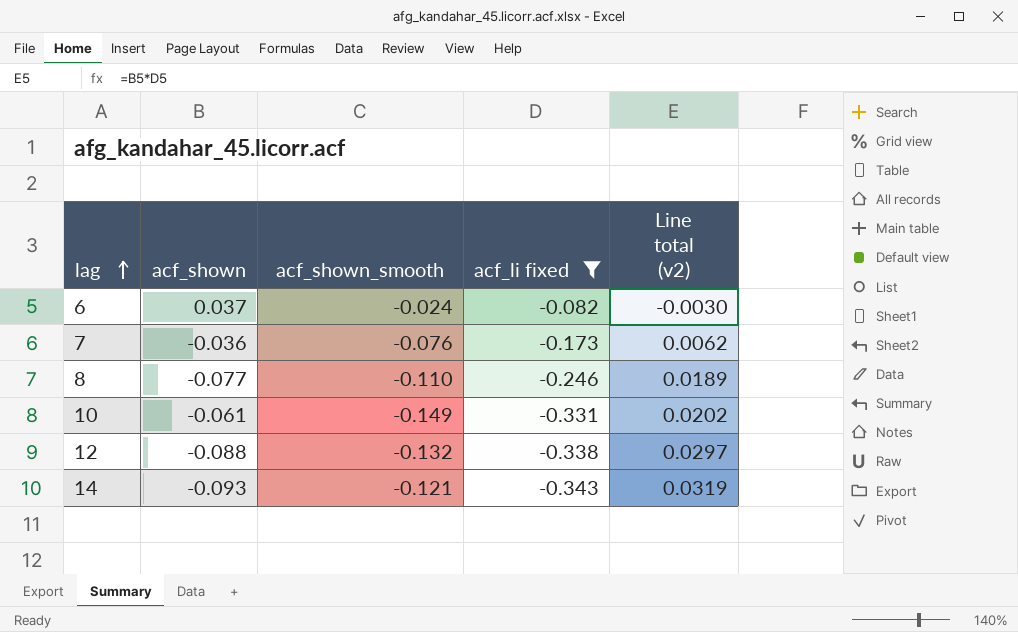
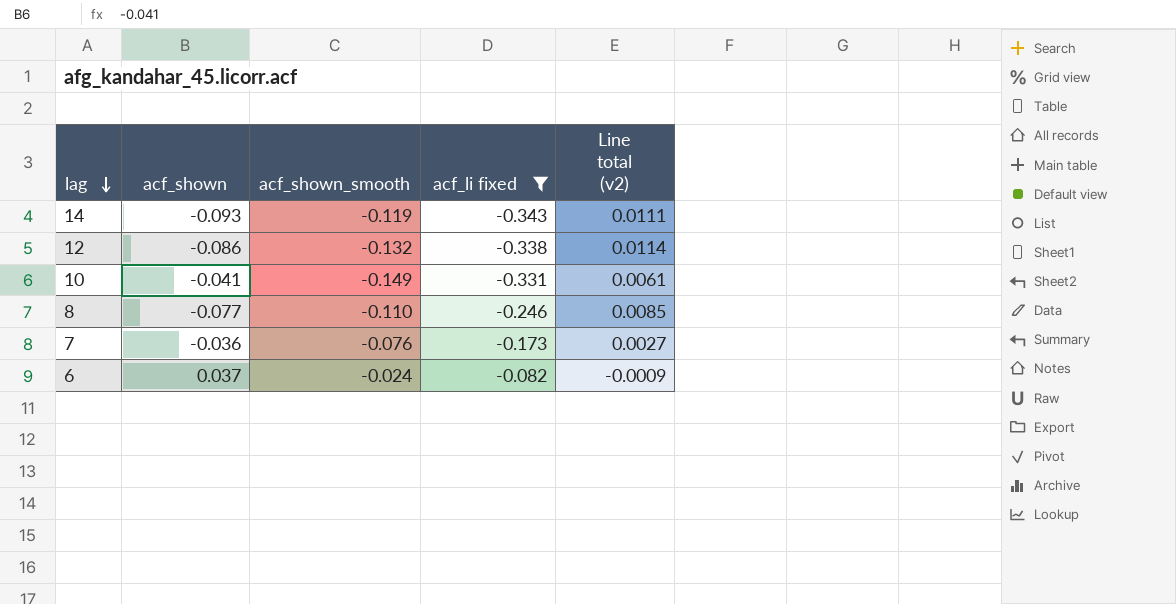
row order: lag ascending -> lag descending
column Line total (v2) | formula: [acf_shown] * [acf_li fixed] -> [acf_shown] * [acf_shown_smooth]
14 | acf_shown_smooth: -0.121 -> -0.119
12 | acf_shown: -0.088 -> -0.086
10 | acf_shown: -0.061 -> -0.041

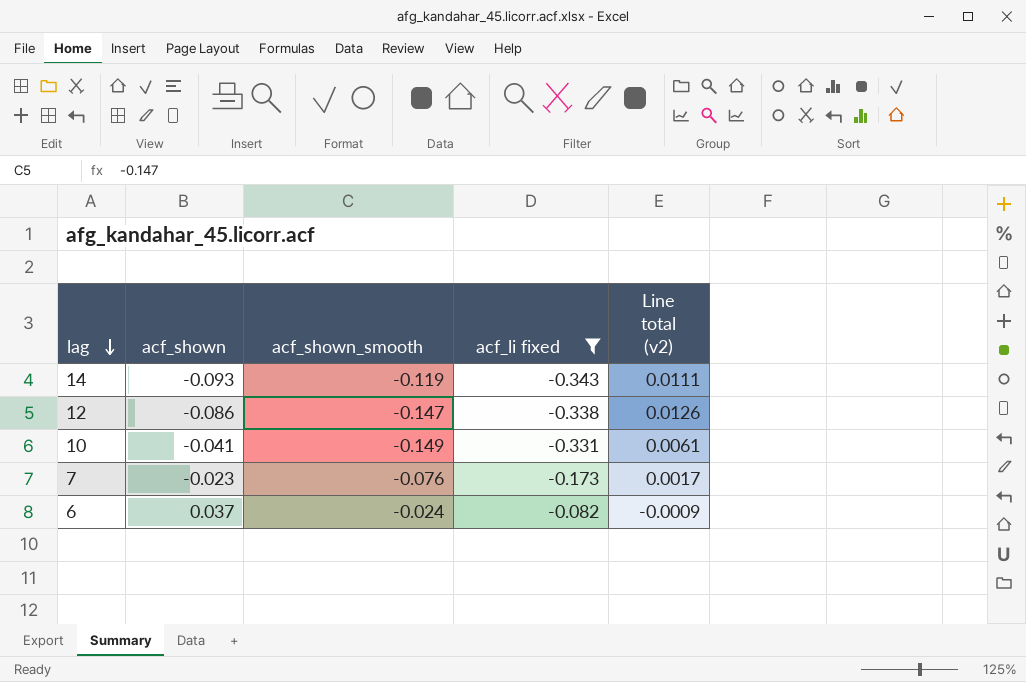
row 8: -0.077 | -0.110 | -0.246 | 0.0085 -> none
12 | acf_shown_smooth: -0.132 -> -0.147
12 | Line total (v2): 0.0114 -> 0.0126
7 | acf_shown: -0.036 -> -0.023
7 | Line total (v2): 0.0027 -> 0.0017

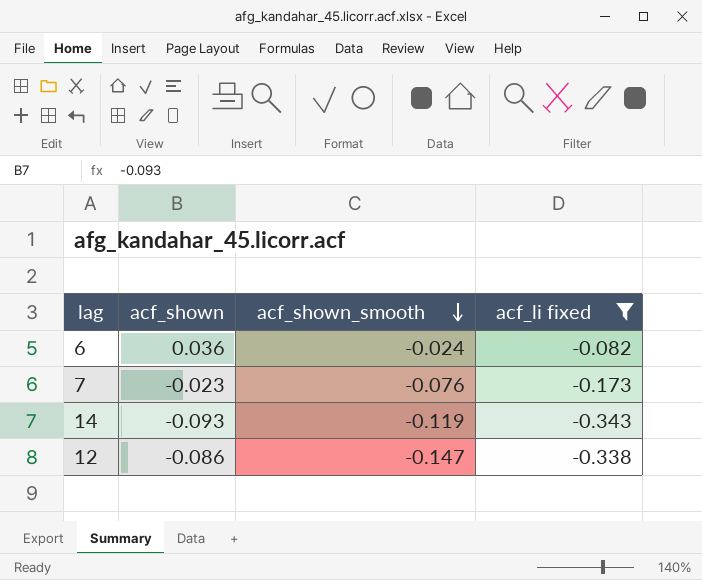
row order: lag descending -> acf_shown_smooth descending
column Line total (v2) | formula: [acf_shown] * [acf_shown_smooth] -> none
row 10: -0.041 | -0.149 | -0.331 | 0.0061 -> none
6 | acf_shown: 0.037 -> 0.036

